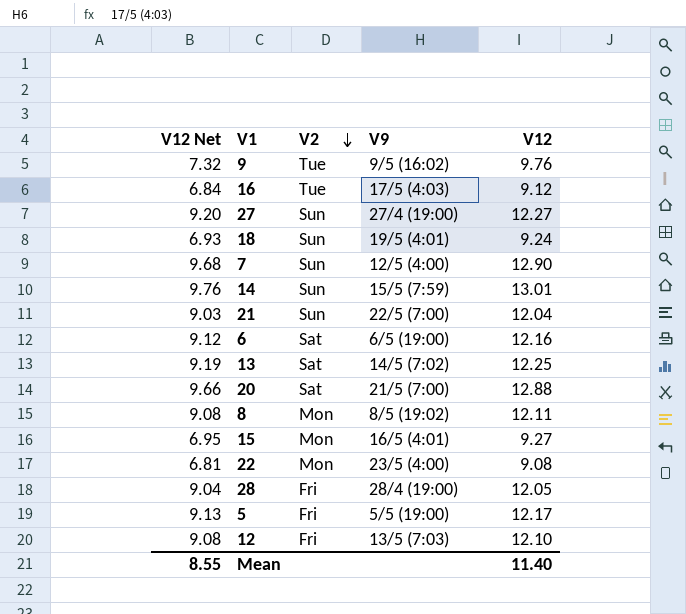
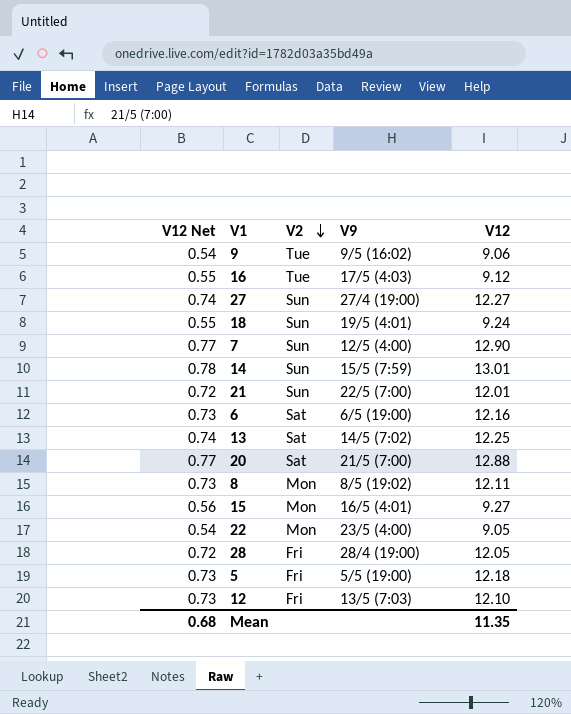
column V12 Net | formula: [V12] * 0.75 -> [V12] * 0.06
9 | V12: 9.76 -> 9.06
21 | V12: 12.04 -> 12.01
22 | V12: 9.08 -> 9.05
5 | V12: 12.17 -> 12.18
Mean | V12 Net: 8.55 -> 0.68
Mean | V12: 11.40 -> 11.35

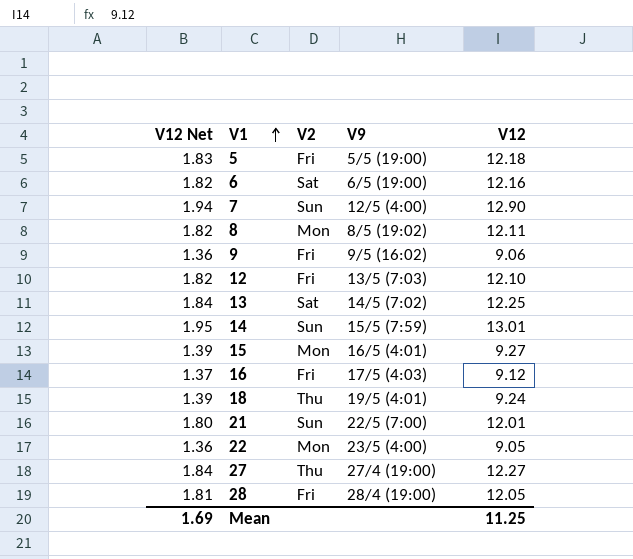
row order: V2 descending -> V1 ascending
column V12 Net | formula: [V12] * 0.06 -> [V12] * 0.15
row 20: 0.77 | Sat | 21/5 (7:00) | 12.88 -> none
9 | V2: Tue -> Fri
16 | V2: Tue -> Fri
18 | V2: Sun -> Thu
27 | V2: Sun -> Thu
Mean | V12 Net: 0.68 -> 1.69
Mean | V12: 11.35 -> 11.25

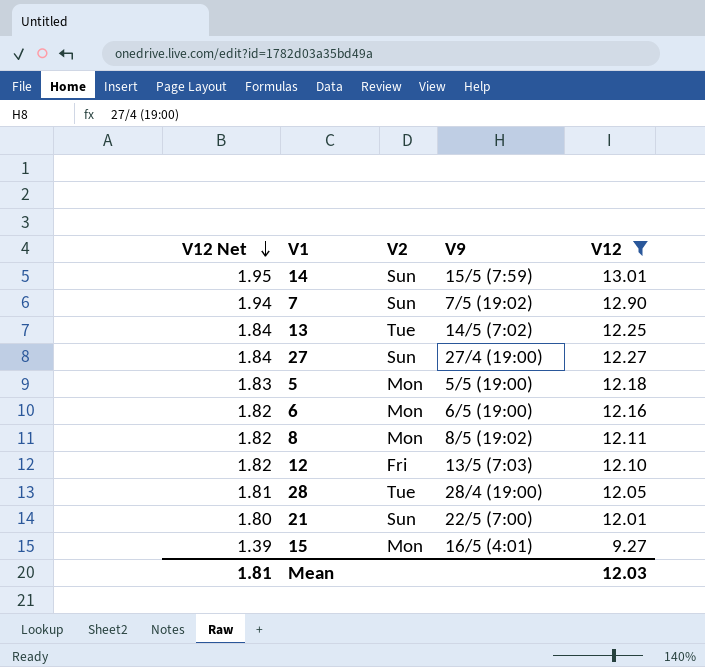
filter: none -> V12 >= 9.27
row order: V1 ascending -> V12 Net descending
7 | V9: 12/5 (4:00) -> 7/5 (19:02)
13 | V2: Sat -> Tue
27 | V2: Thu -> Sun
5 | V2: Fri -> Mon
6 | V2: Sat -> Mon
28 | V2: Fri -> Tue
Mean | V12 Net: 1.69 -> 1.81
Mean | V12: 11.25 -> 12.03

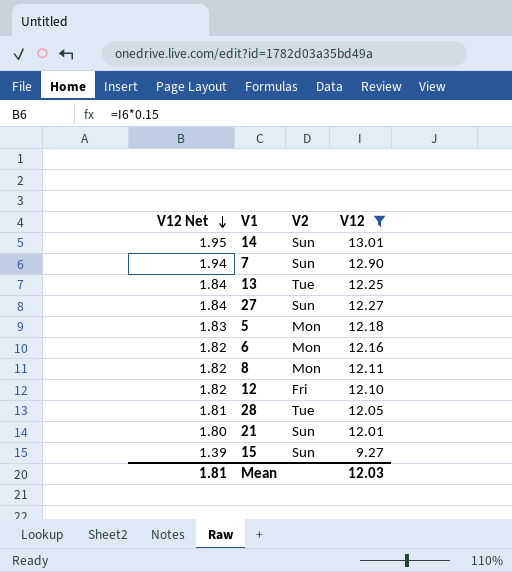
column V9 | position: 4 -> none
15 | V2: Mon -> Sun

